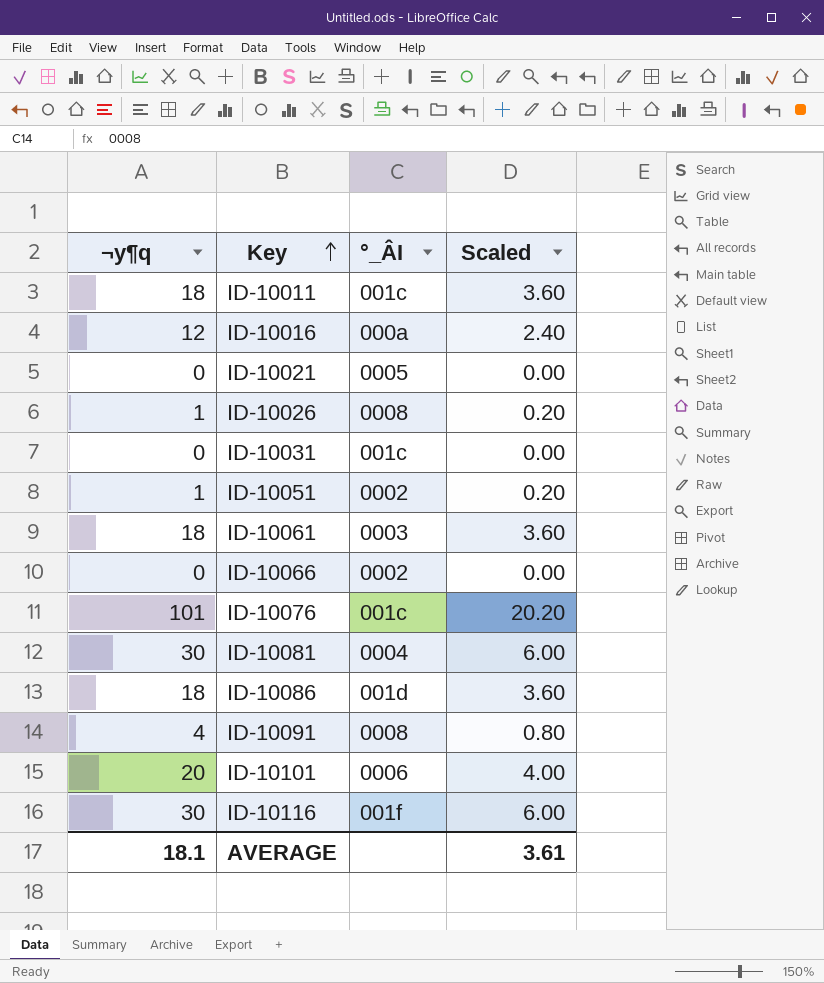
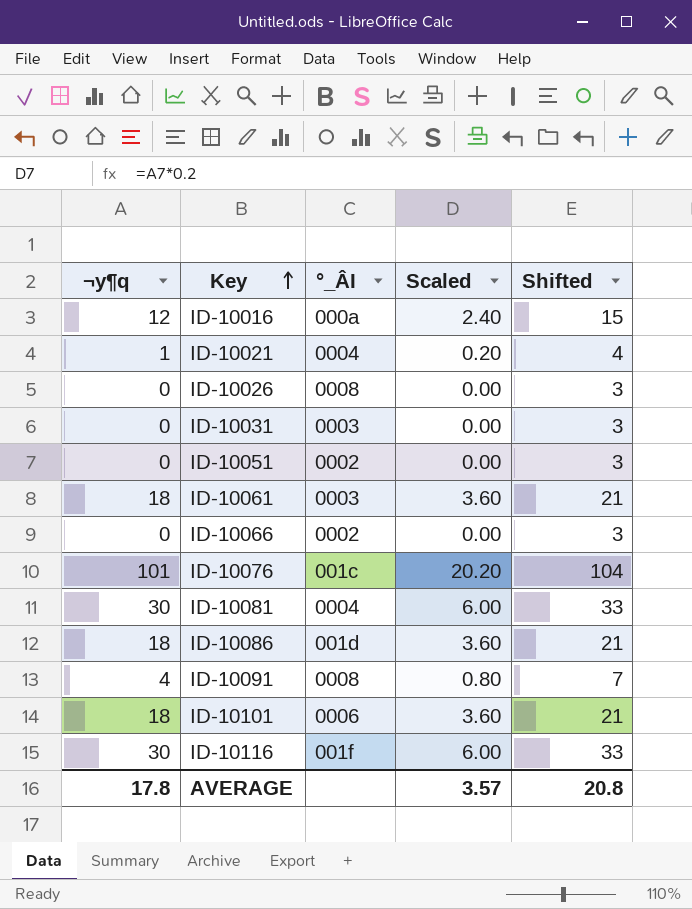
column Shifted | formula: none -> [¬y¶q] + 3
row ID-10011: 18 | 001c | 3.60 -> none
ID-10021 | ¬y¶q: 0 -> 1
ID-10021 | °_ÂI: 0005 -> 0004
ID-10021 | Scaled: 0.00 -> 0.20
ID-10026 | ¬y¶q: 1 -> 0
ID-10026 | Scaled: 0.20 -> 0.00
ID-10031 | °_ÂI: 001c -> 0003
ID-10051 | ¬y¶q: 1 -> 0
ID-10051 | Scaled: 0.20 -> 0.00
ID-10101 | ¬y¶q: 20 -> 18
ID-10101 | Scaled: 4.00 -> 3.60
AVERAGE | ¬y¶q: 18.1 -> 17.8
AVERAGE | Scaled: 3.61 -> 3.57

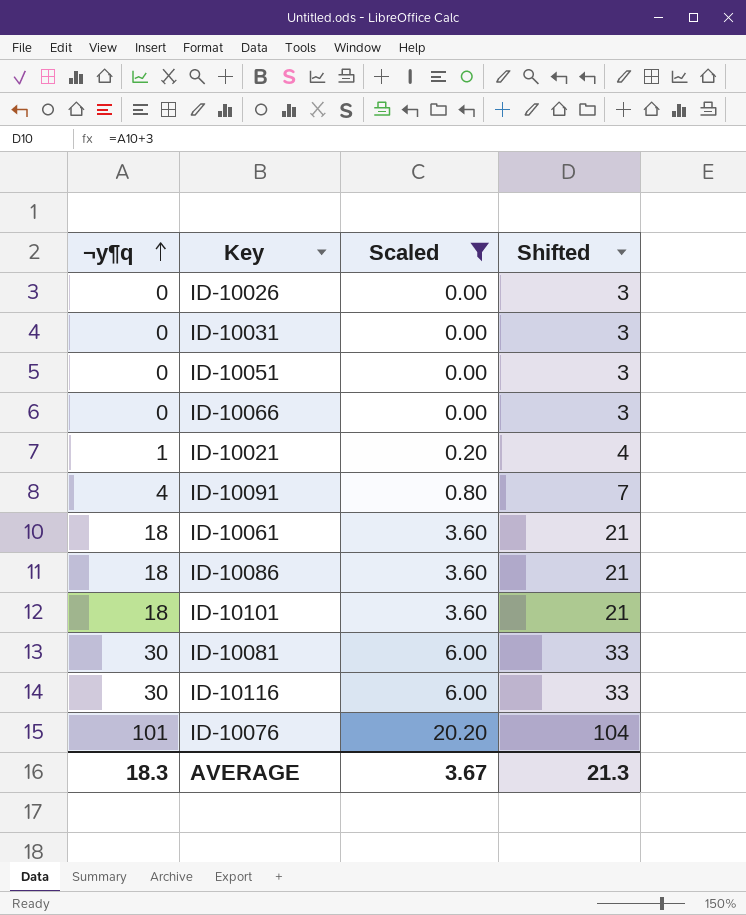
filter: none -> Scaled != 2.40
row order: Key ascending -> ¬y¶q ascending
column °_ÂI | position: 3 -> none
AVERAGE | ¬y¶q: 17.8 -> 18.3
AVERAGE | Scaled: 3.57 -> 3.67
AVERAGE | Shifted: 20.8 -> 21.3

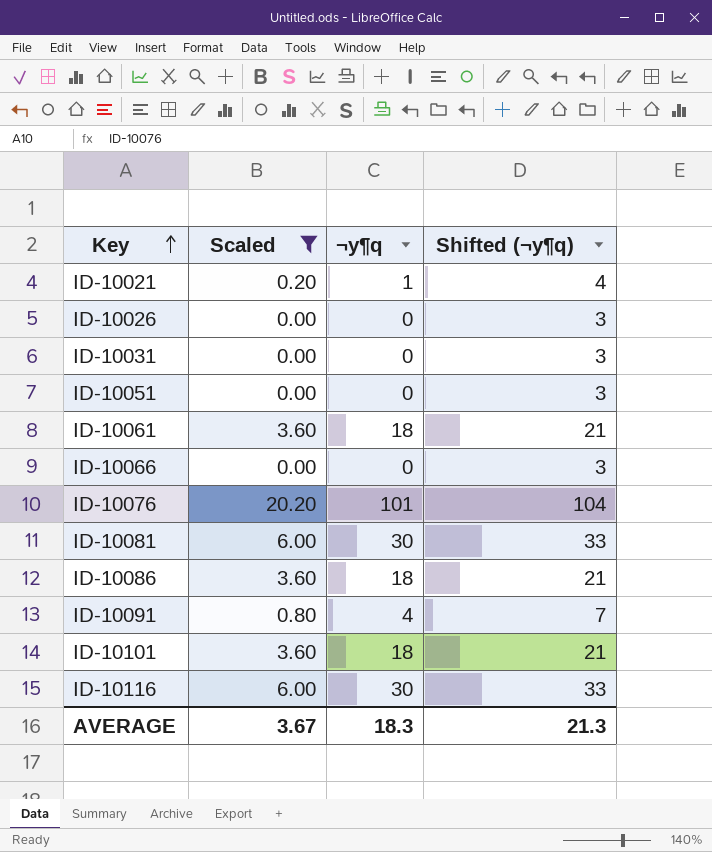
row order: ¬y¶q ascending -> Key ascending
column ¬y¶q | position: 1 -> 3
column name: Shifted -> Shifted (¬y¶q)

